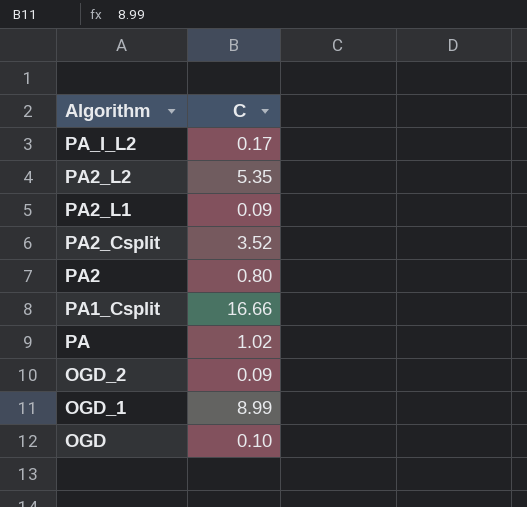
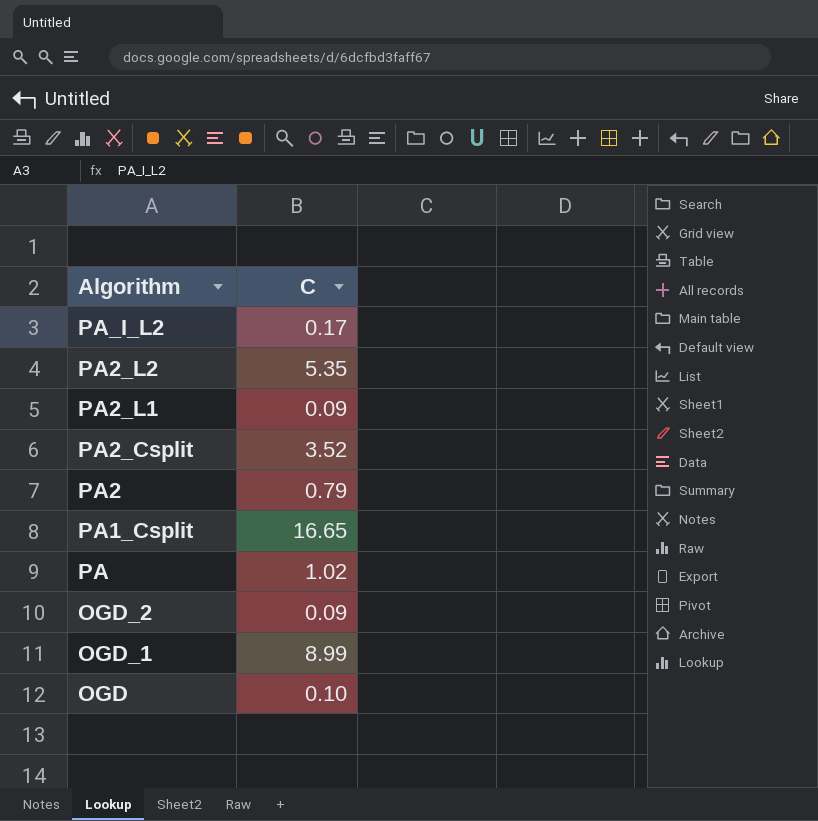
PA2 | C: 0.80 -> 0.79
PA1_Csplit | C: 16.66 -> 16.65

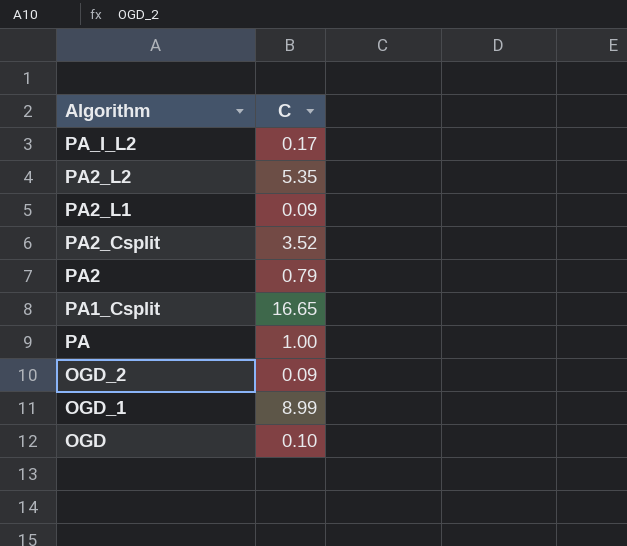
PA | C: 1.02 -> 1.00

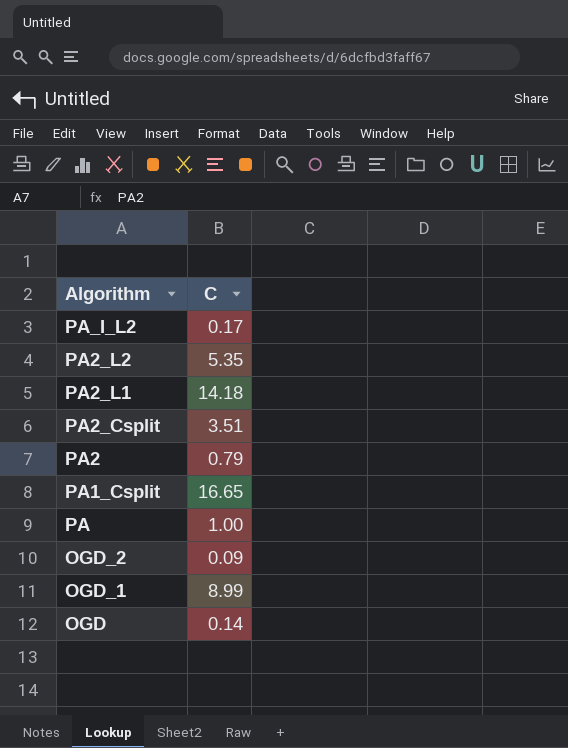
PA2_L1 | C: 0.09 -> 14.18
PA2_Csplit | C: 3.52 -> 3.51
OGD | C: 0.10 -> 0.14

